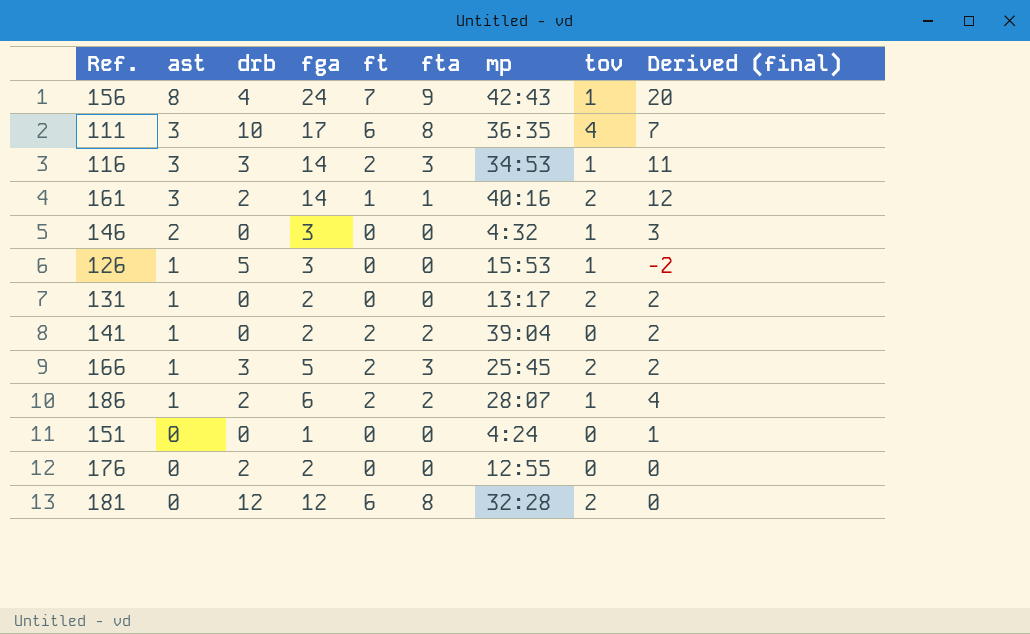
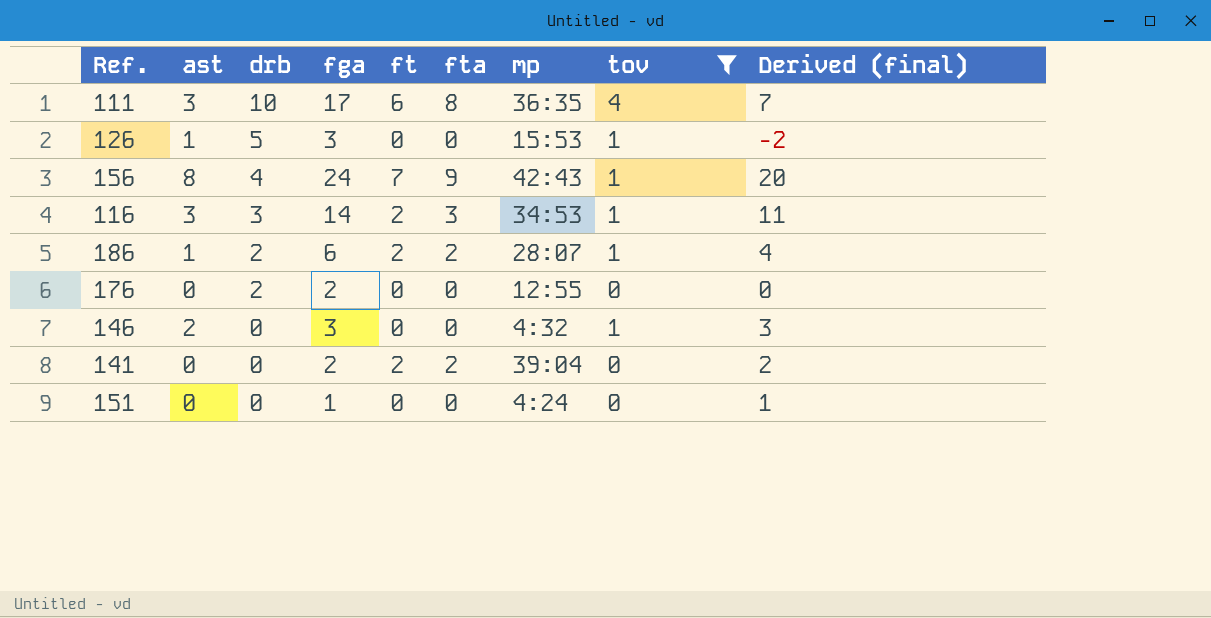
filter: none -> tov != 2
row order: ast descending -> drb descending
141 | ast: 1 -> 0

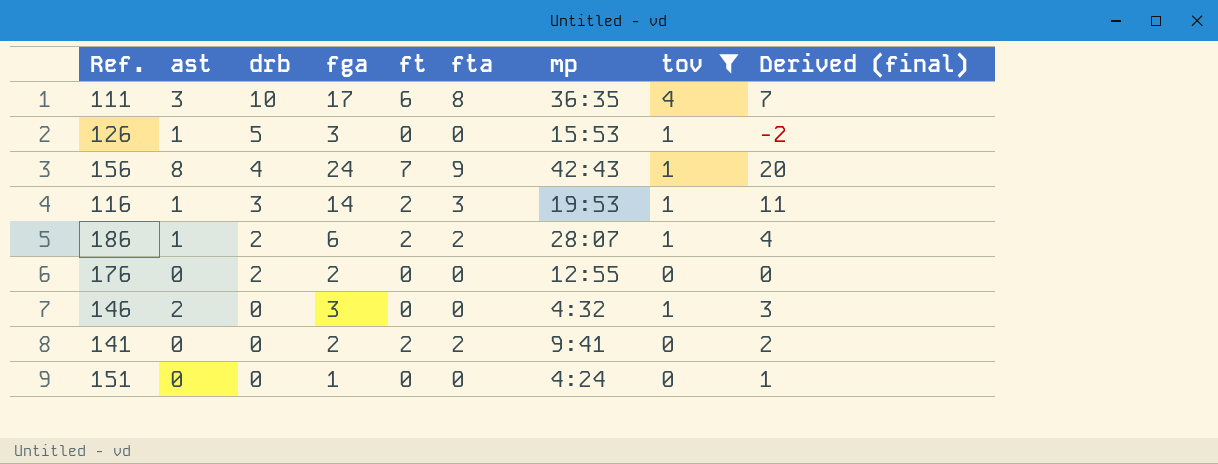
116 | ast: 3 -> 1
116 | mp: 34:53 -> 19:53
141 | mp: 39:04 -> 9:41

